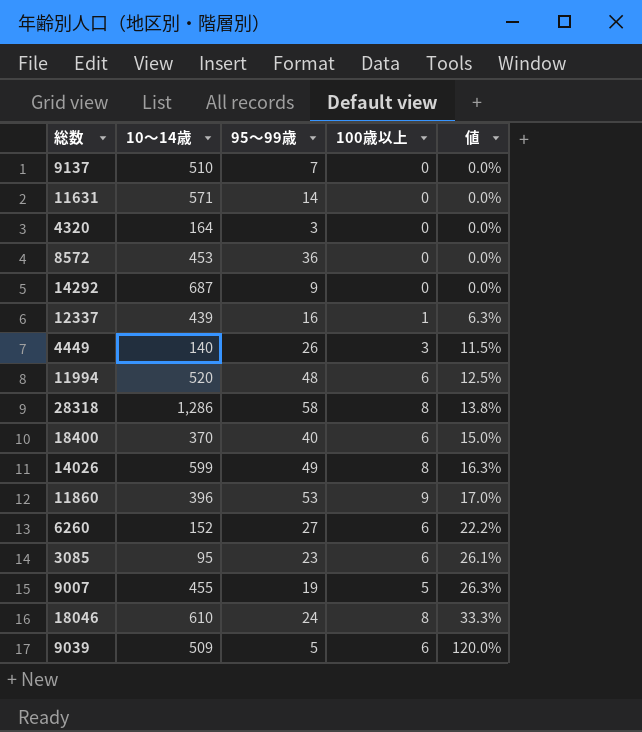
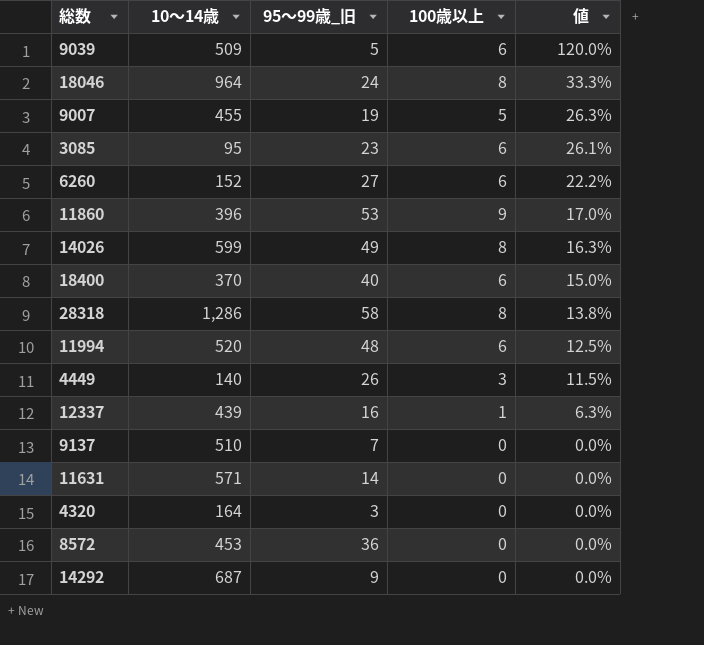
row order: 値 ascending -> 値 descending
column name: 95～99歳 -> 95～99歳_旧
18046 | 10～14歳: 610 -> 964

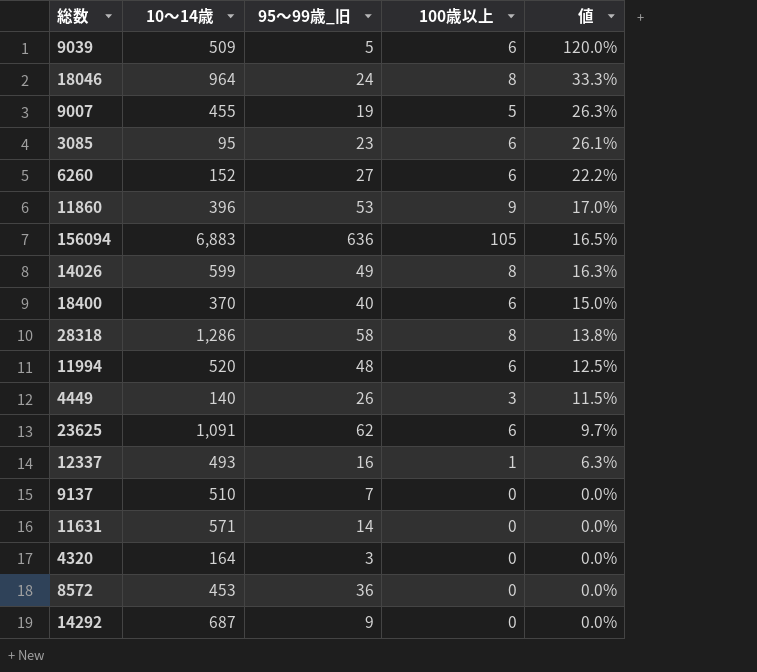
row 156094: none -> 6,883 | 636 | 105 | 16.5%
row 23625: none -> 1,091 | 62 | 6 | 9.7%
12337 | 10～14歳: 439 -> 493

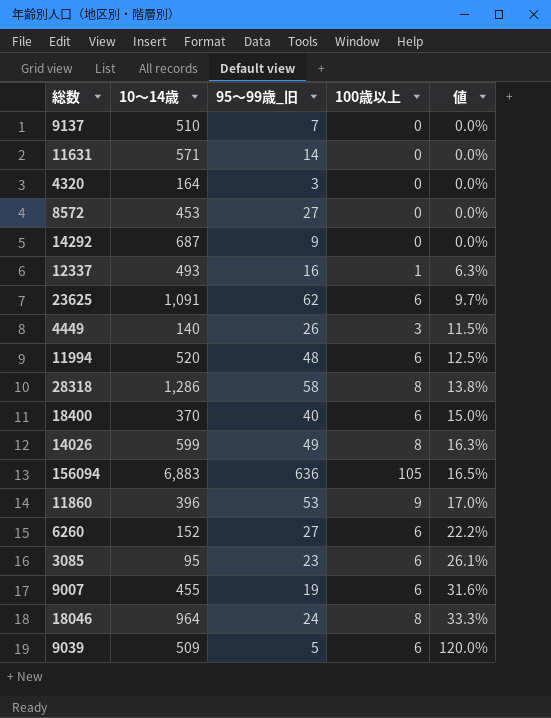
row order: 値 descending -> 値 ascending
8572 | 95～99歳_旧: 36 -> 27
9007 | 100歳以上: 5 -> 6
9007 | 値: 26.3% -> 31.6%

